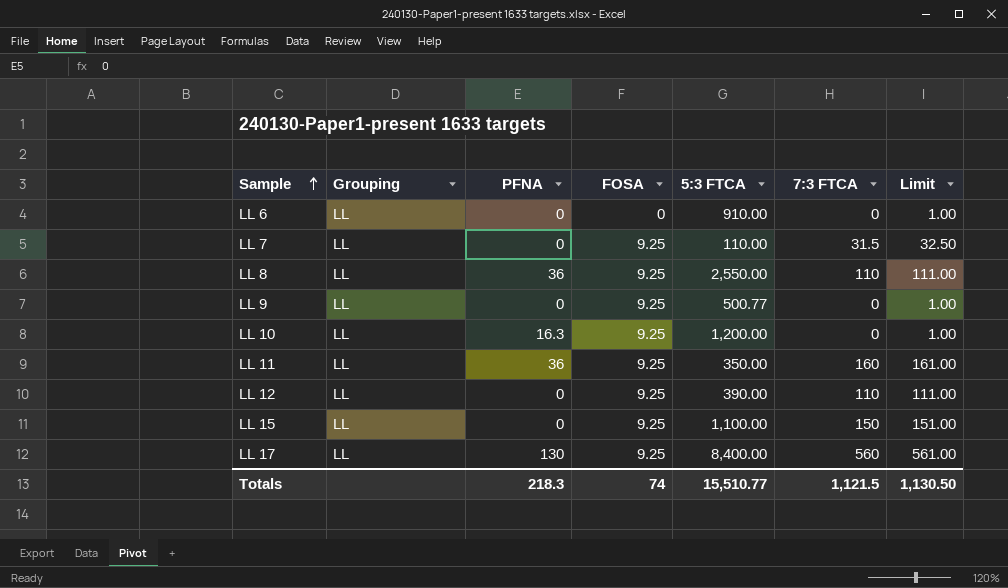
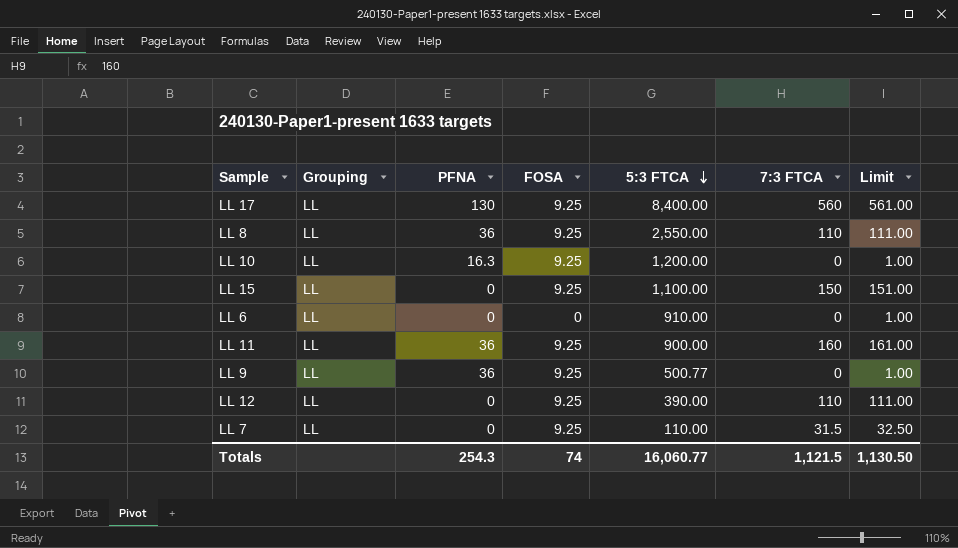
row order: Sample ascending -> 5:3 FTCA descending
LL 11 | 5:3 FTCA: 350.00 -> 900.00
LL 9 | PFNA: 0 -> 36
Totals | PFNA: 218.3 -> 254.3
Totals | 5:3 FTCA: 15,510.77 -> 16,060.77

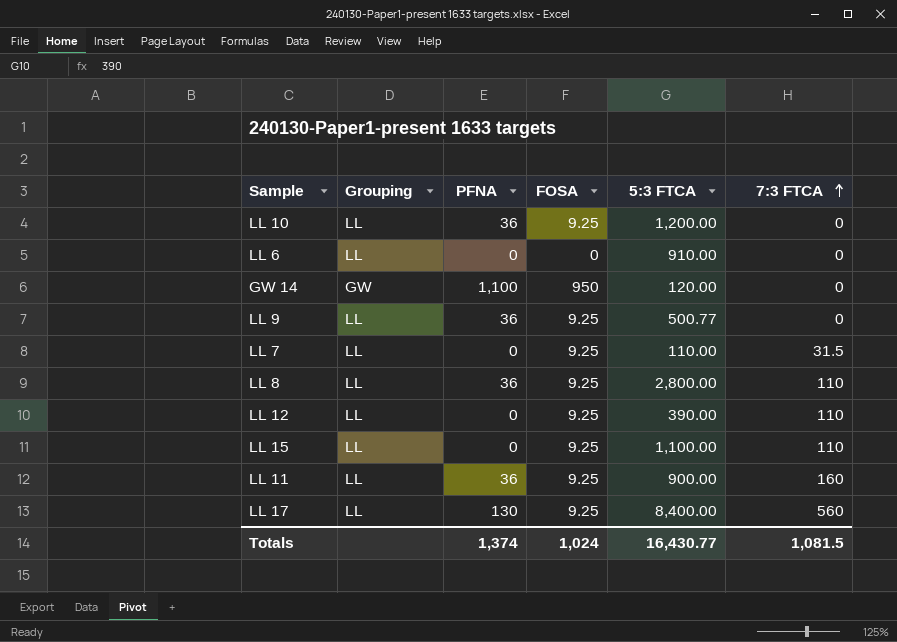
row order: 5:3 FTCA descending -> 7:3 FTCA ascending
column Limit | formula: [7:3 FTCA] + 1 -> none
LL 10 | PFNA: 16.3 -> 36
row GW 14: none -> GW | 1,100 | 950 | 120.00 | 0
LL 8 | 5:3 FTCA: 2,550.00 -> 2,800.00
LL 15 | 7:3 FTCA: 150 -> 110
Totals | PFNA: 254.3 -> 1,374
Totals | FOSA: 74 -> 1,024
Totals | 5:3 FTCA: 16,060.77 -> 16,430.77
Totals | 7:3 FTCA: 1,121.5 -> 1,081.5

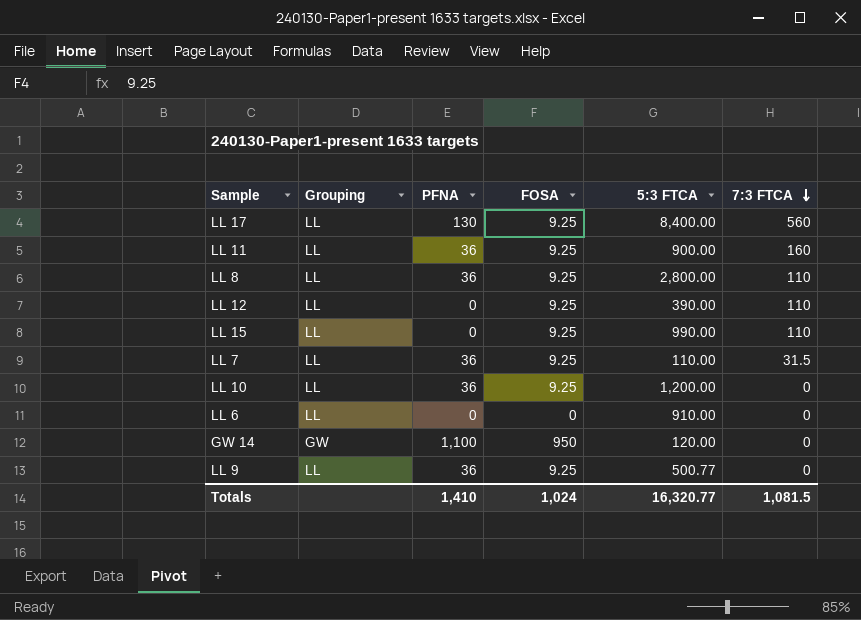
row order: 7:3 FTCA ascending -> 7:3 FTCA descending
LL 15 | 5:3 FTCA: 1,100.00 -> 990.00
LL 7 | PFNA: 0 -> 36
Totals | PFNA: 1,374 -> 1,410
Totals | 5:3 FTCA: 16,430.77 -> 16,320.77

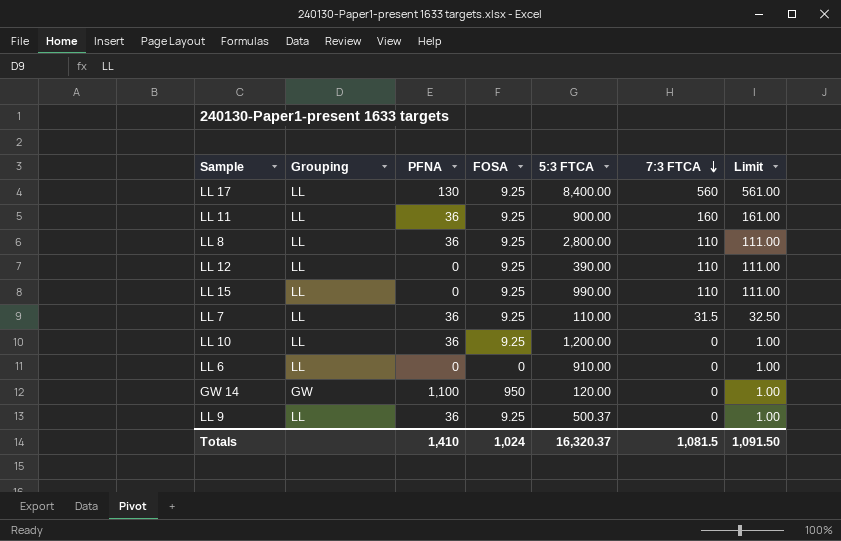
column Limit | formula: none -> [7:3 FTCA] + 1
LL 9 | 5:3 FTCA: 500.77 -> 500.37
Totals | 5:3 FTCA: 16,320.77 -> 16,320.37

